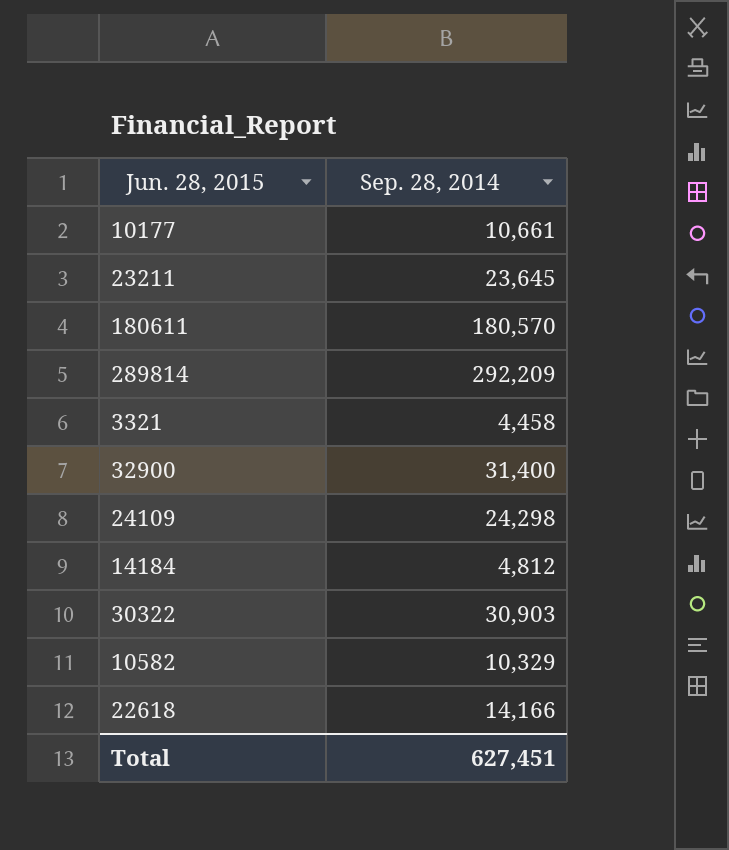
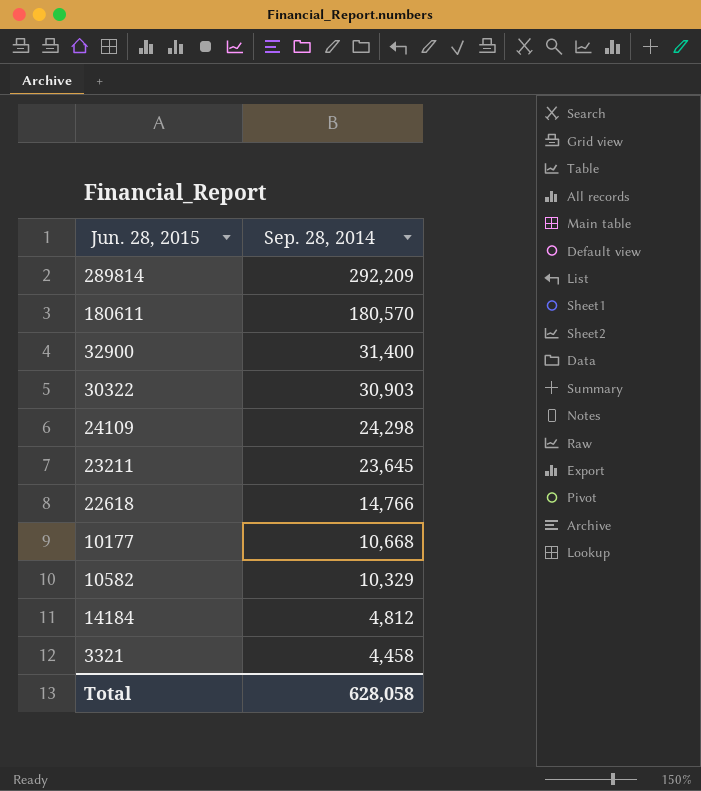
row order: none -> Sep. 28, 2014 descending
22618 | Sep. 28, 2014: 14,166 -> 14,766
10177 | Sep. 28, 2014: 10,661 -> 10,668
Total | Sep. 28, 2014: 627,451 -> 628,058

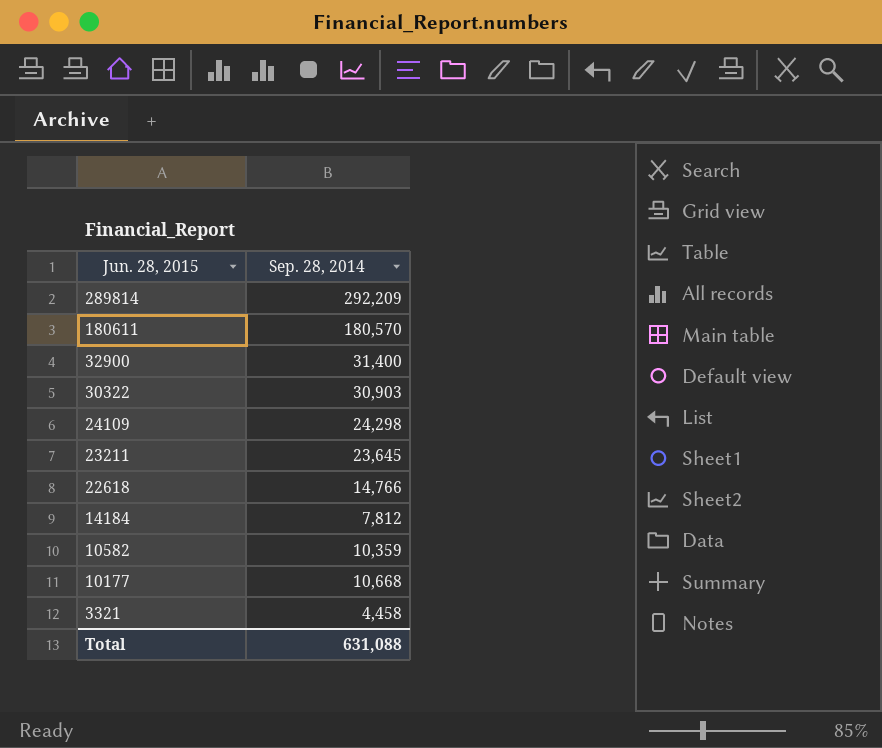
row order: Sep. 28, 2014 descending -> Jun. 28, 2015 descending
14184 | Sep. 28, 2014: 4,812 -> 7,812
10582 | Sep. 28, 2014: 10,329 -> 10,359
Total | Sep. 28, 2014: 628,058 -> 631,088

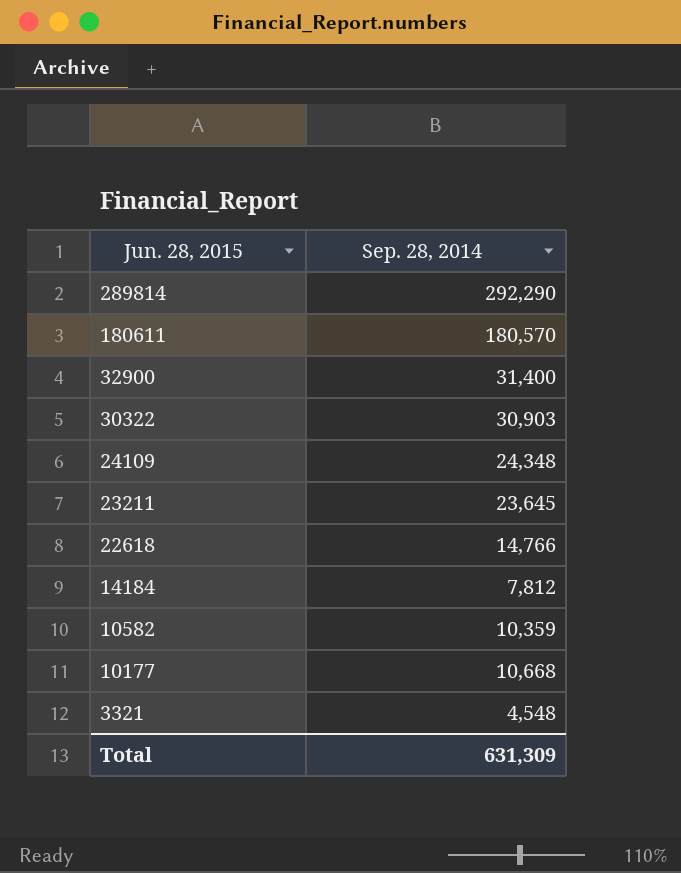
289814 | Sep. 28, 2014: 292,209 -> 292,290
24109 | Sep. 28, 2014: 24,298 -> 24,348
3321 | Sep. 28, 2014: 4,458 -> 4,548
Total | Sep. 28, 2014: 631,088 -> 631,309

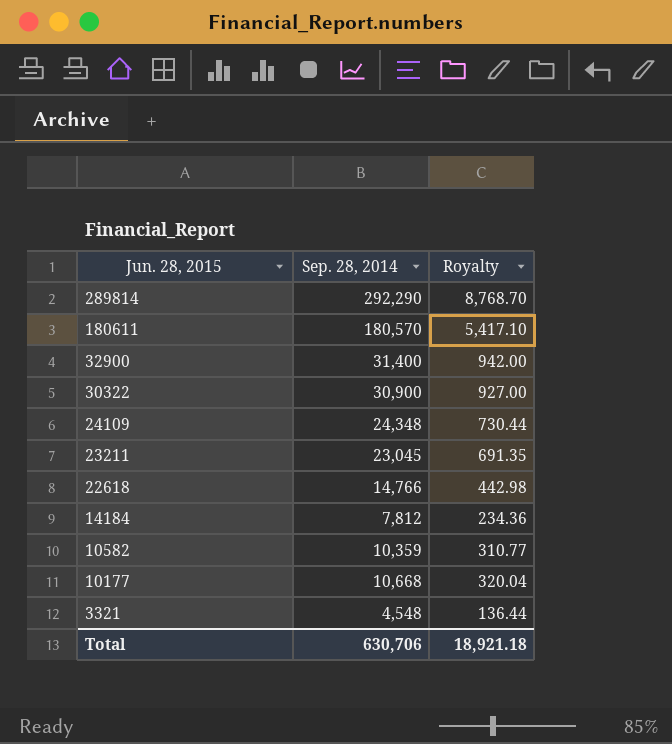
column Royalty | formula: none -> [Sep. 28, 2014] * 0.03
30322 | Sep. 28, 2014: 30,903 -> 30,900
23211 | Sep. 28, 2014: 23,645 -> 23,045
Total | Sep. 28, 2014: 631,309 -> 630,706

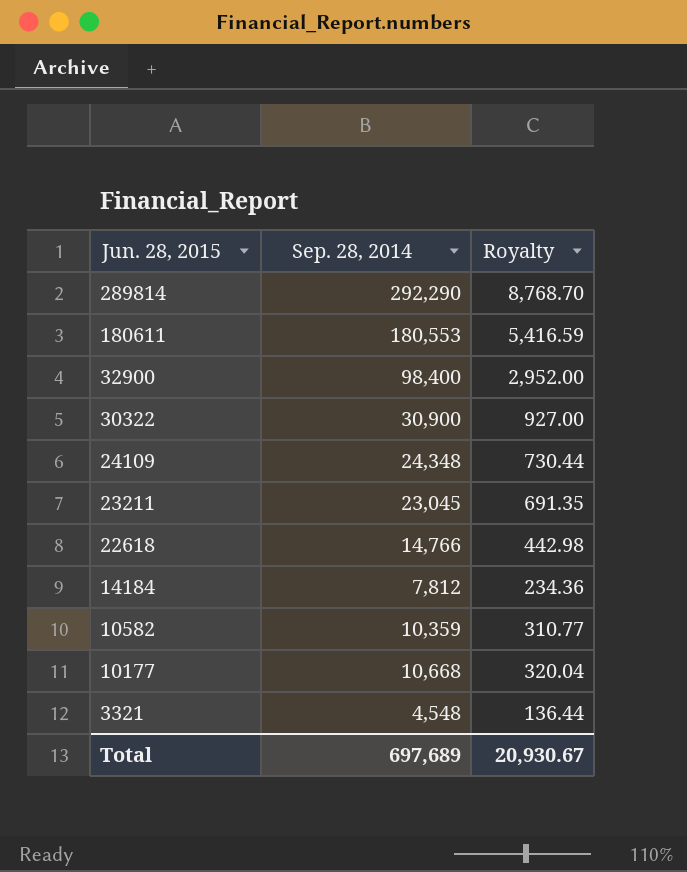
180611 | Sep. 28, 2014: 180,570 -> 180,553
180611 | Royalty: 5,417.10 -> 5,416.59
32900 | Sep. 28, 2014: 31,400 -> 98,400
32900 | Royalty: 942.00 -> 2,952.00
Total | Sep. 28, 2014: 630,706 -> 697,689
Total | Royalty: 18,921.18 -> 20,930.67

